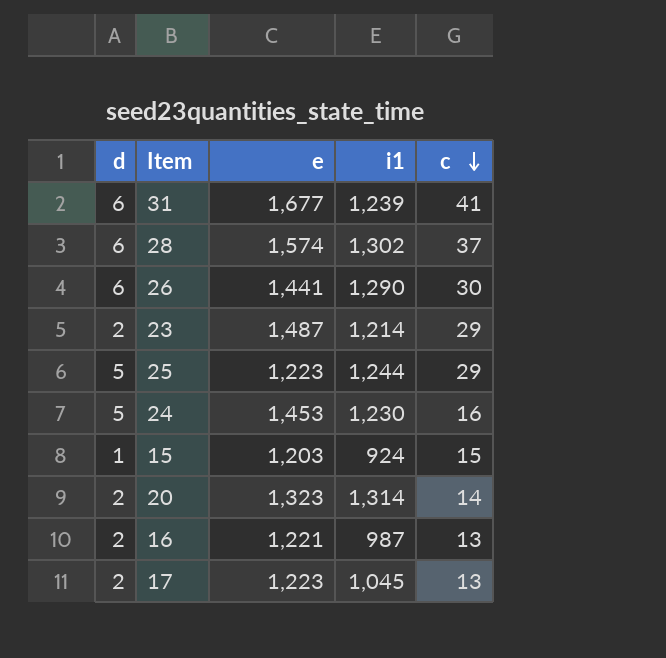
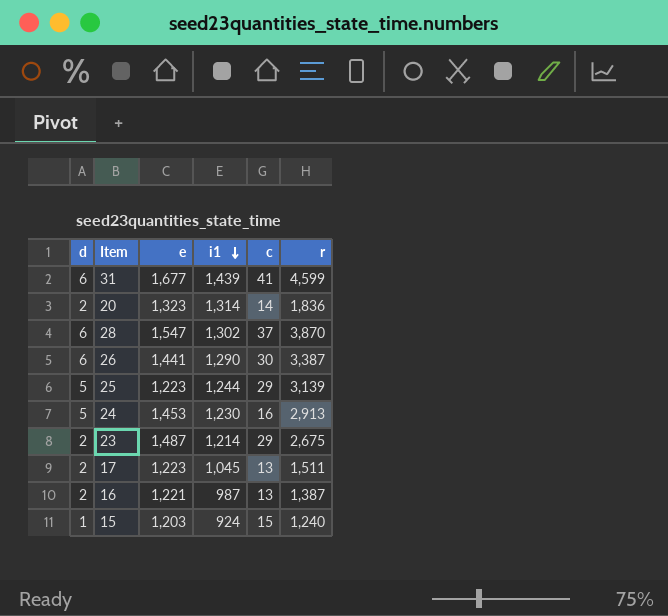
row order: c descending -> i1 descending
column r | position: none -> 6
31 | i1: 1,239 -> 1,439
28 | e: 1,574 -> 1,547

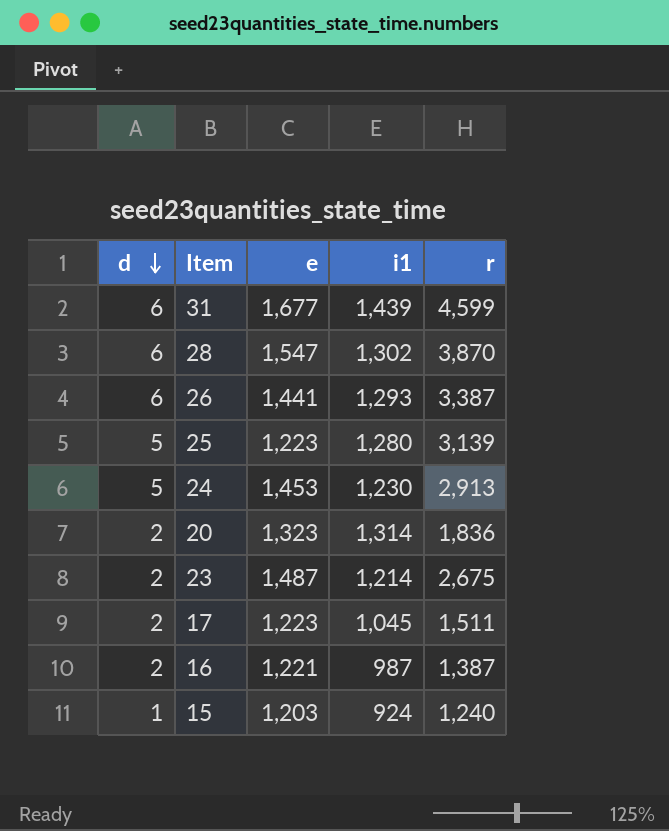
row order: i1 descending -> d descending
column c | position: 5 -> none
26 | i1: 1,290 -> 1,293
25 | i1: 1,244 -> 1,280

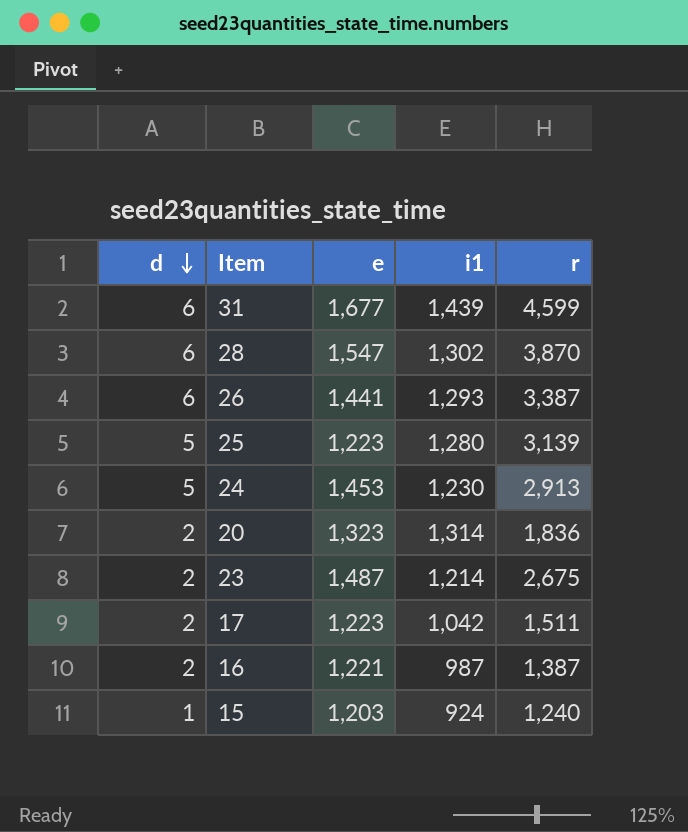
17 | i1: 1,045 -> 1,042

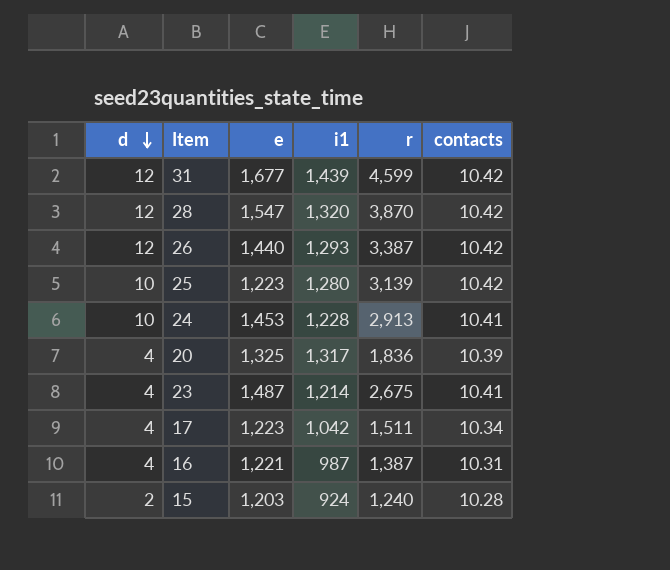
column contacts | position: none -> 6
31 | d: 6 -> 12
28 | d: 6 -> 12
28 | i1: 1,302 -> 1,320
26 | d: 6 -> 12
26 | e: 1,441 -> 1,440
25 | d: 5 -> 10
24 | d: 5 -> 10
24 | i1: 1,230 -> 1,228
20 | d: 2 -> 4
20 | e: 1,323 -> 1,325
20 | i1: 1,314 -> 1,317
23 | d: 2 -> 4
17 | d: 2 -> 4
16 | d: 2 -> 4
15 | d: 1 -> 2

